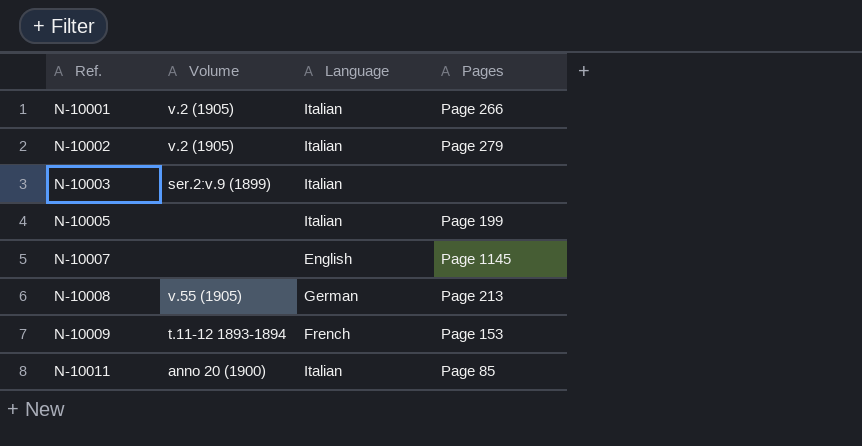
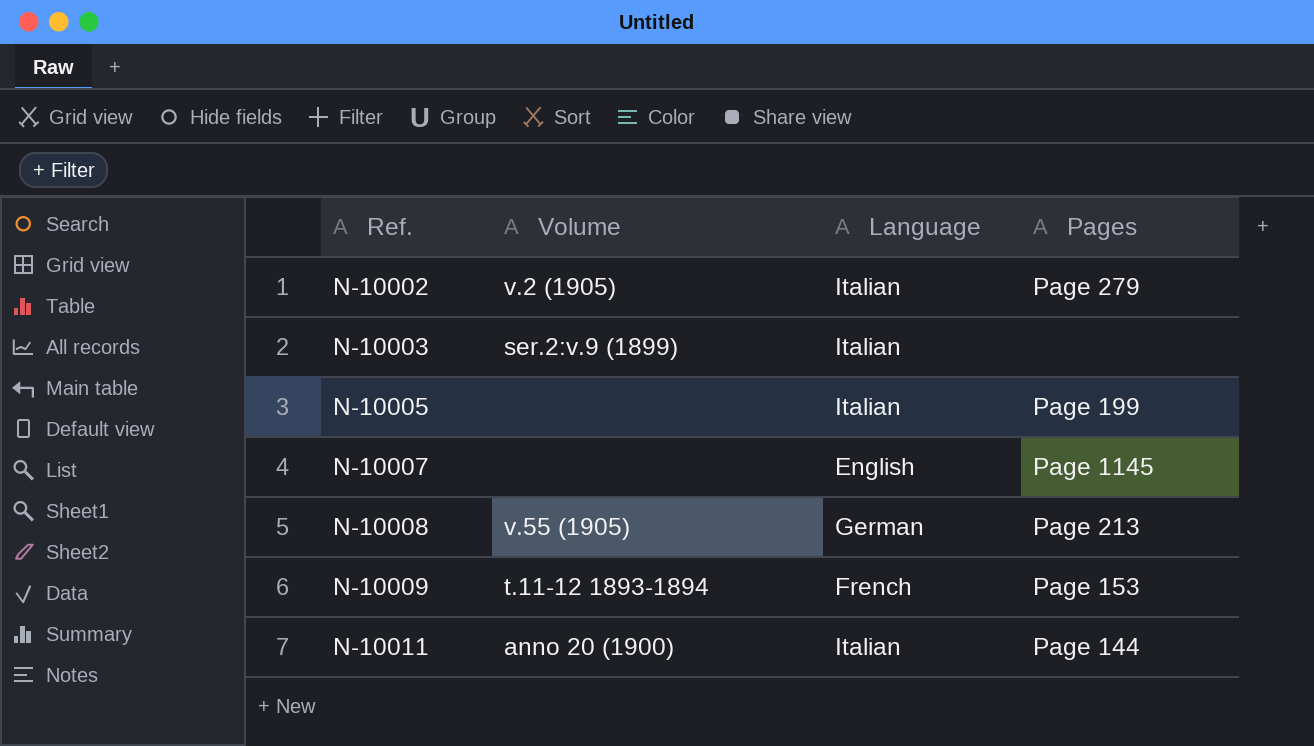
row N-10001: v.2 (1905) | Italian | Page 266 -> none
N-10011 | Pages: Page 85 -> Page 144

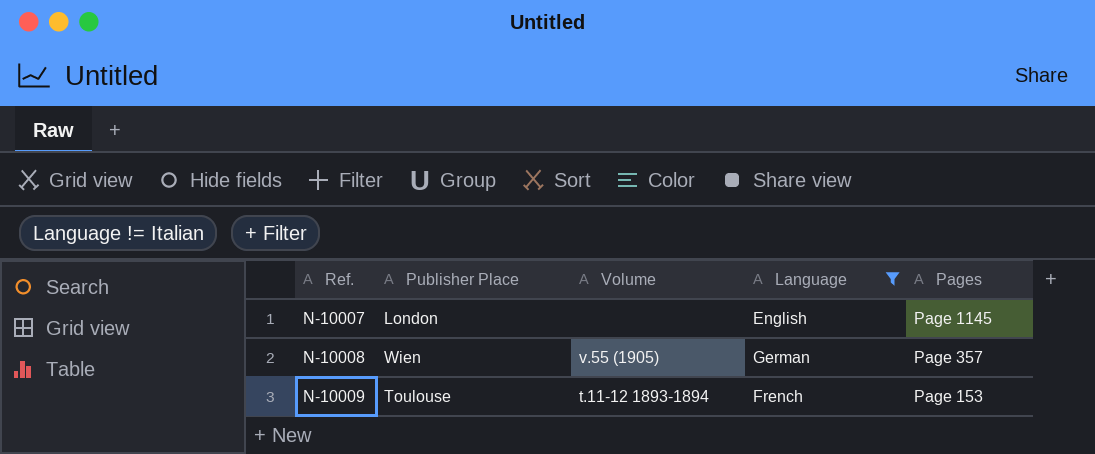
filter: none -> Language != Italian
column Publisher Place | position: none -> 2
N-10008 | Pages: Page 213 -> Page 357

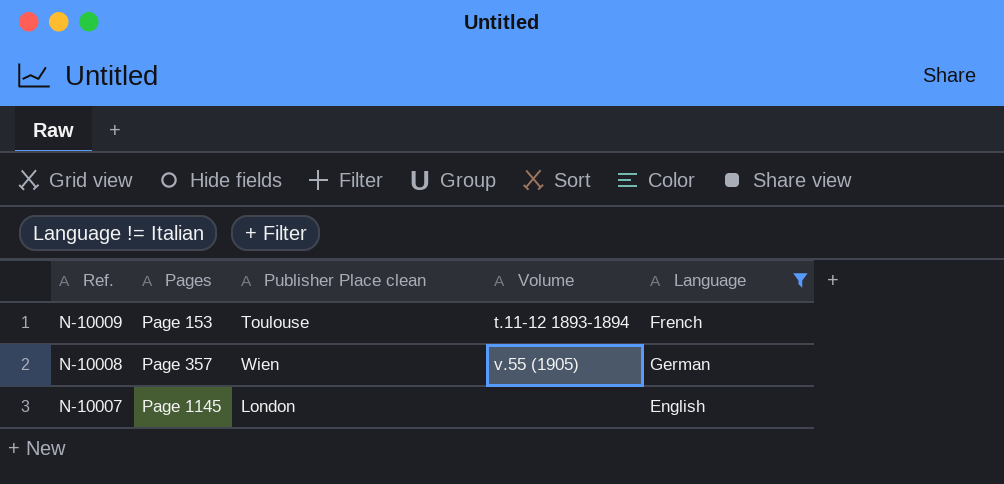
row order: Ref. ascending -> Ref. descending
column Pages | position: 5 -> 2
column name: Publisher Place -> Publisher Place clean

